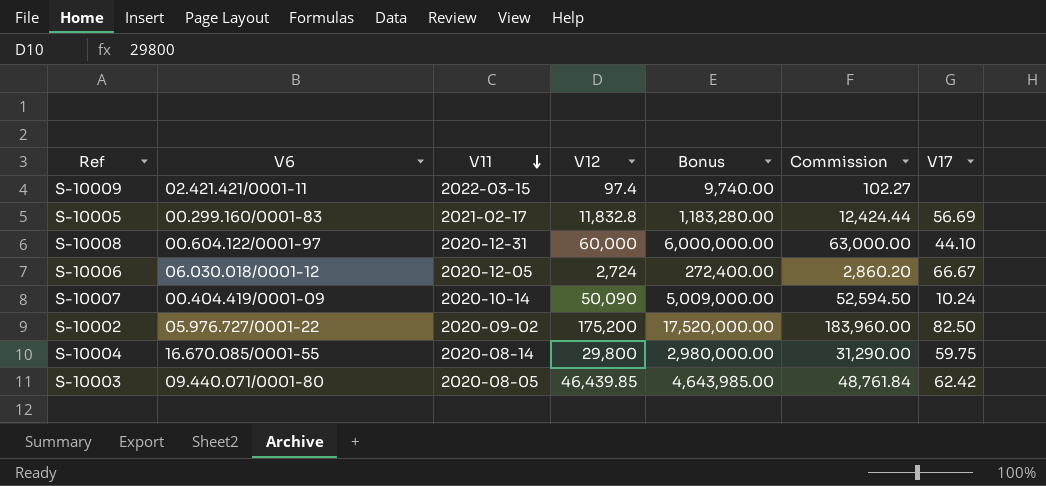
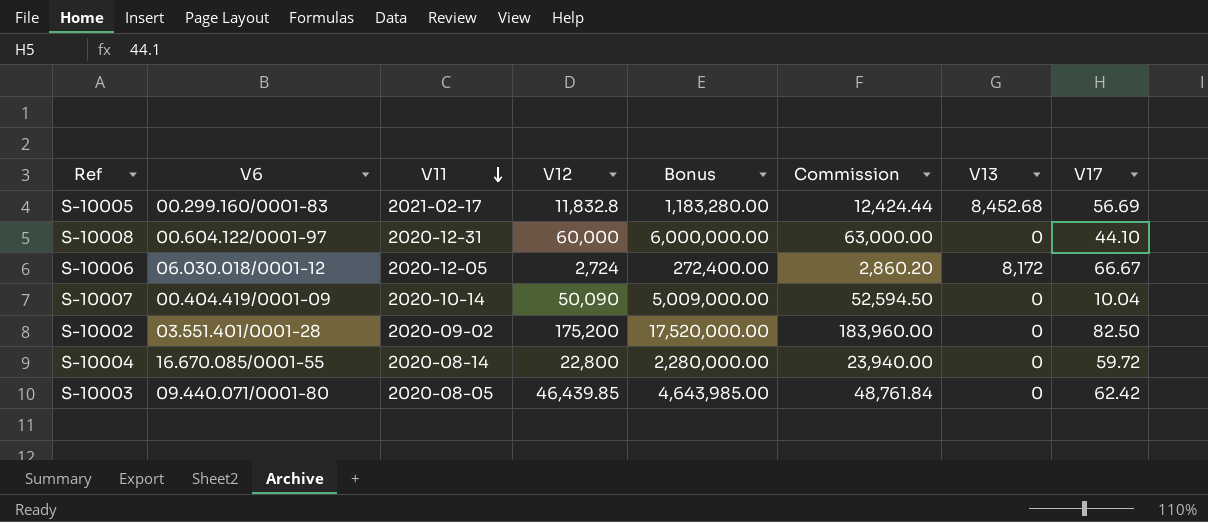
column V13 | position: none -> 7
row S-10009: 02.421.421/0001-11 | 2022-03-15 | 97.4 | 9,740.00 | 102.27 | none -> none
S-10007 | V17: 10.24 -> 10.04
S-10002 | V6: 05.976.727/0001-22 -> 03.551.401/0001-28
S-10004 | V12: 29,800 -> 22,800
S-10004 | Bonus: 2,980,000.00 -> 2,280,000.00
S-10004 | Commission: 31,290.00 -> 23,940.00
S-10004 | V17: 59.75 -> 59.72

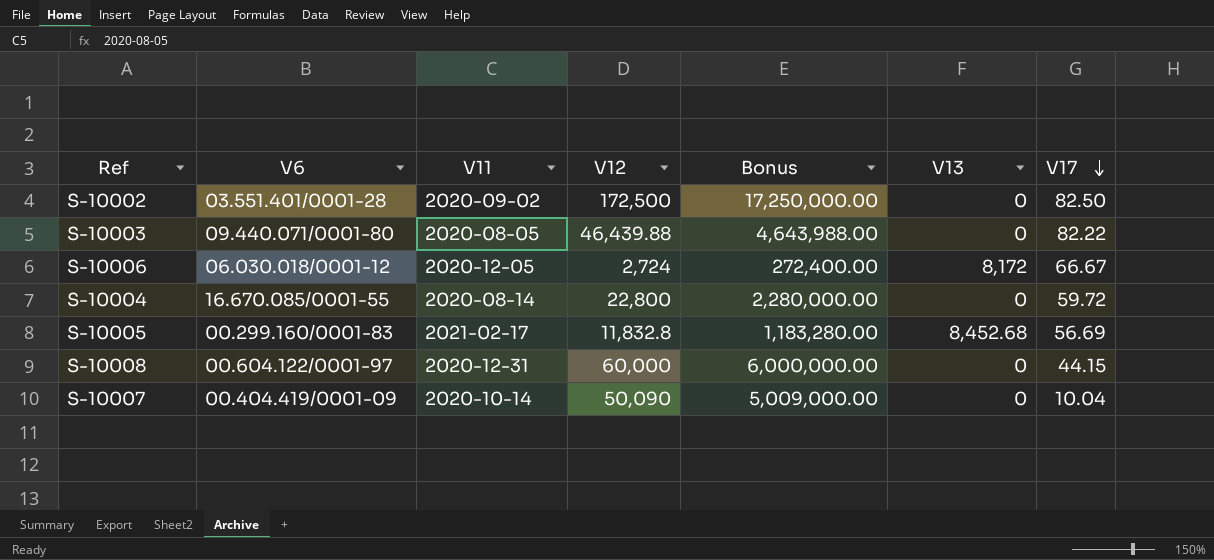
row order: V11 descending -> V17 descending
column Commission | formula: [V12] * 1.05 -> none
S-10002 | V12: 175,200 -> 172,500
S-10002 | Bonus: 17,520,000.00 -> 17,250,000.00
S-10003 | V12: 46,439.85 -> 46,439.88
S-10003 | Bonus: 4,643,985.00 -> 4,643,988.00
S-10003 | V17: 62.42 -> 82.22
S-10008 | V17: 44.10 -> 44.15

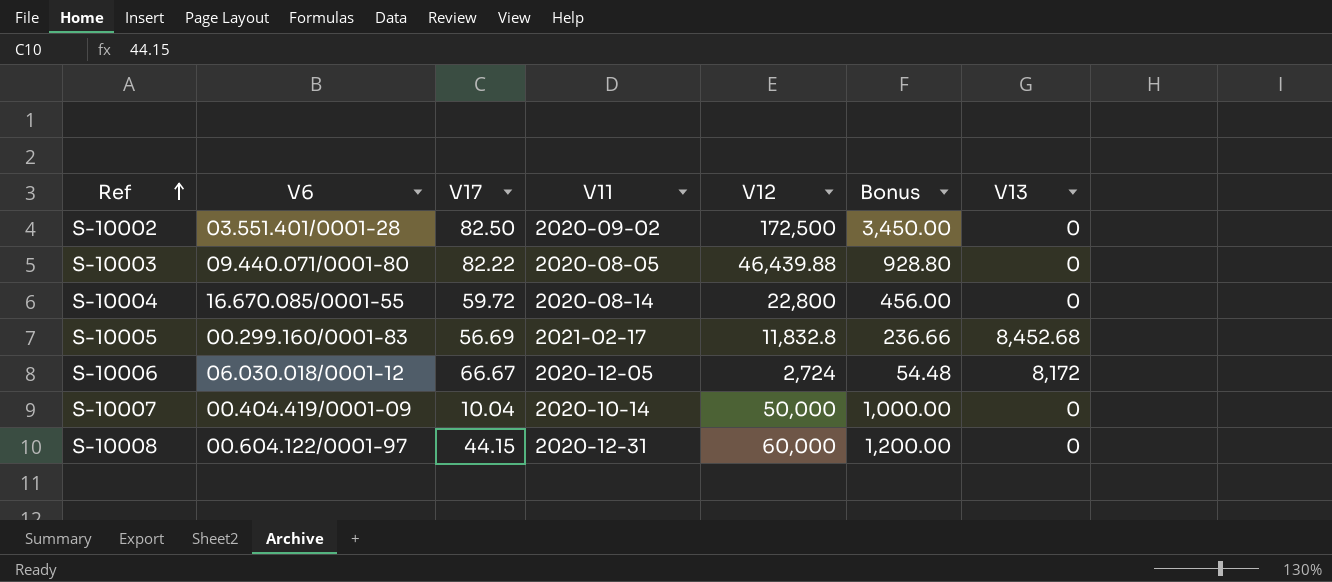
row order: V17 descending -> Ref ascending
column V17 | position: 7 -> 3
column Bonus | formula: [V12] * 100 -> [V12] * 0.02
S-10007 | V12: 50,090 -> 50,000

